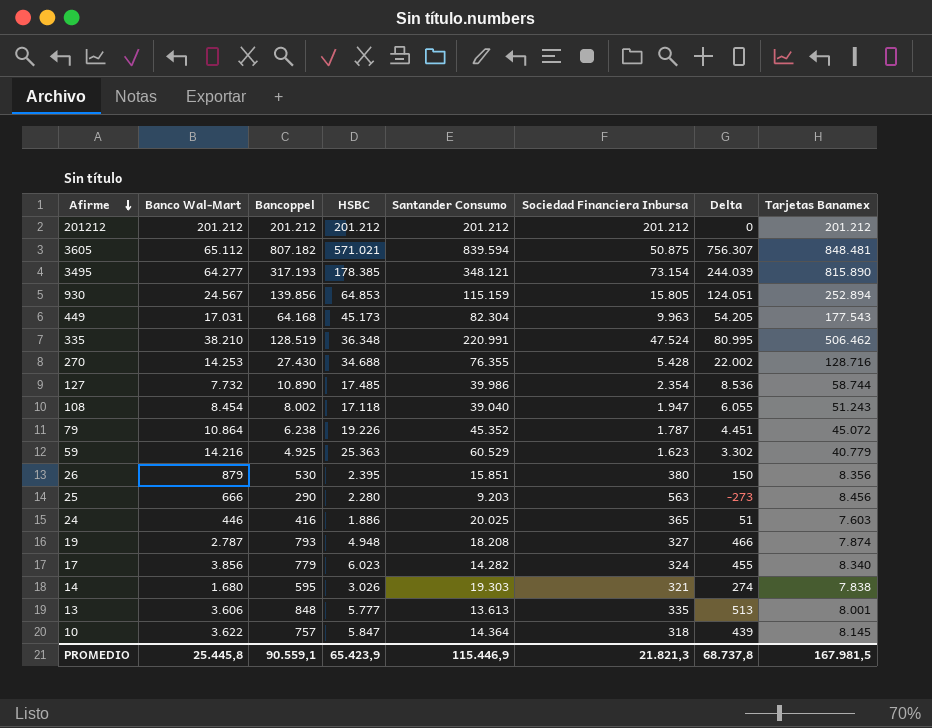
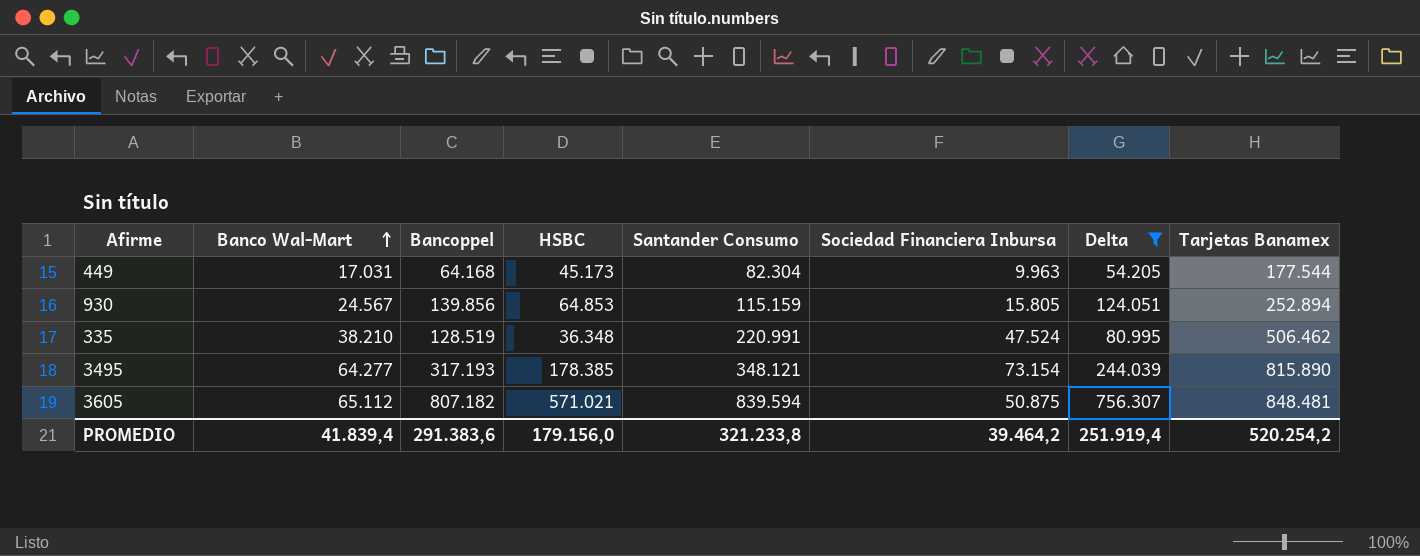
filter: none -> Delta >= 54.205
row order: Afirme descending -> Banco Wal-Mart ascending
449 | Tarjetas Banamex: 177.543 -> 177.544
PROMEDIO | Banco Wal-Mart: 25.445,8 -> 41.839,4
PROMEDIO | Bancoppel: 90.559,1 -> 291.383,6
PROMEDIO | HSBC: 65.423,9 -> 179.156,0
PROMEDIO | Santander Consumo: 115.446,9 -> 321.233,8
PROMEDIO | Sociedad Financiera Inbursa: 21.821,3 -> 39.464,2
PROMEDIO | Delta: 68.737,8 -> 251.919,4
PROMEDIO | Tarjetas Banamex: 167.981,5 -> 520.254,2

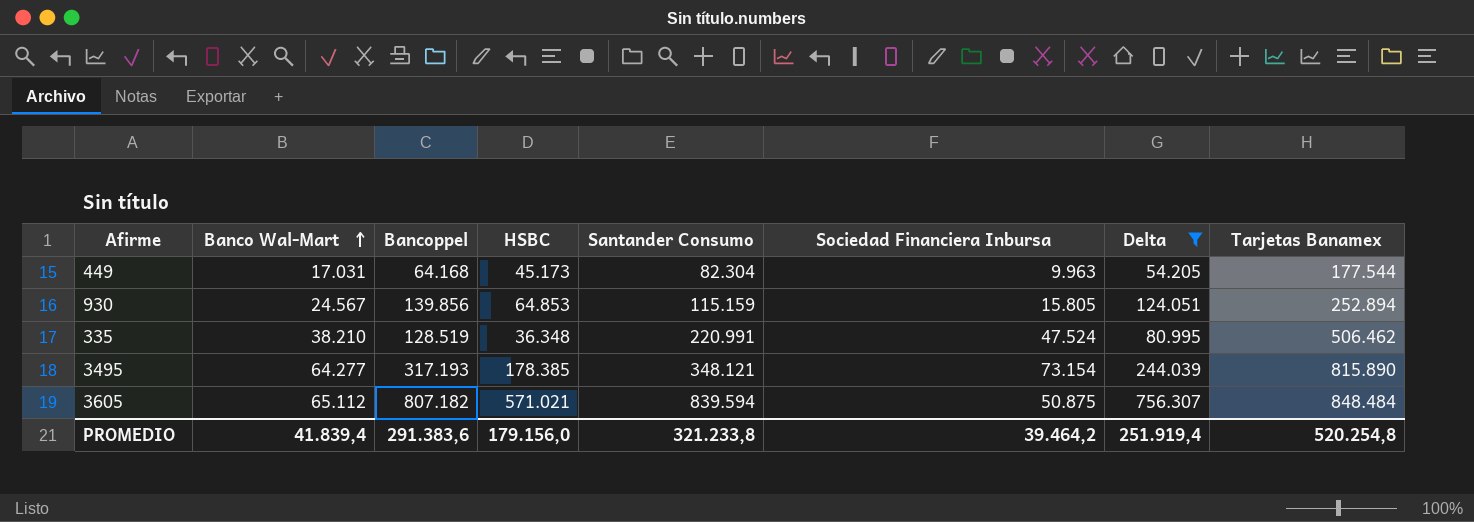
3605 | Tarjetas Banamex: 848.481 -> 848.484
PROMEDIO | Tarjetas Banamex: 520.254,2 -> 520.254,8

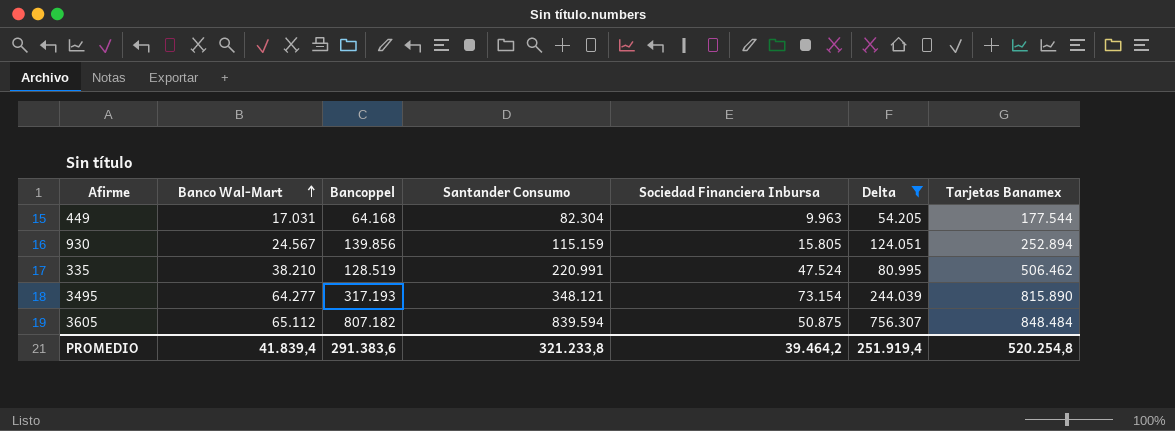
column HSBC | position: 4 -> none

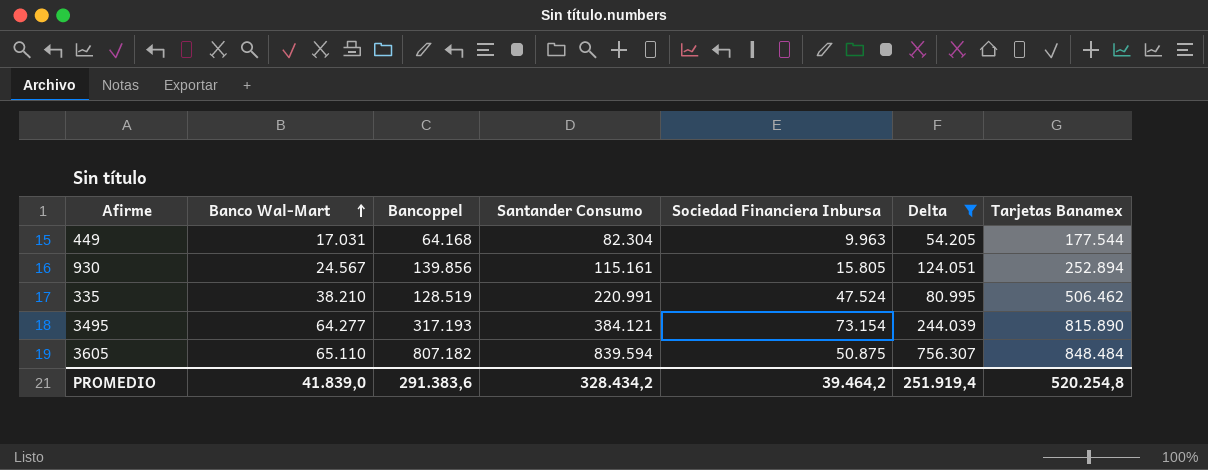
930 | Santander Consumo: 115.159 -> 115.161
3495 | Santander Consumo: 348.121 -> 384.121
3605 | Banco Wal-Mart: 65.112 -> 65.110
PROMEDIO | Banco Wal-Mart: 41.839,4 -> 41.839,0
PROMEDIO | Santander Consumo: 321.233,8 -> 328.434,2

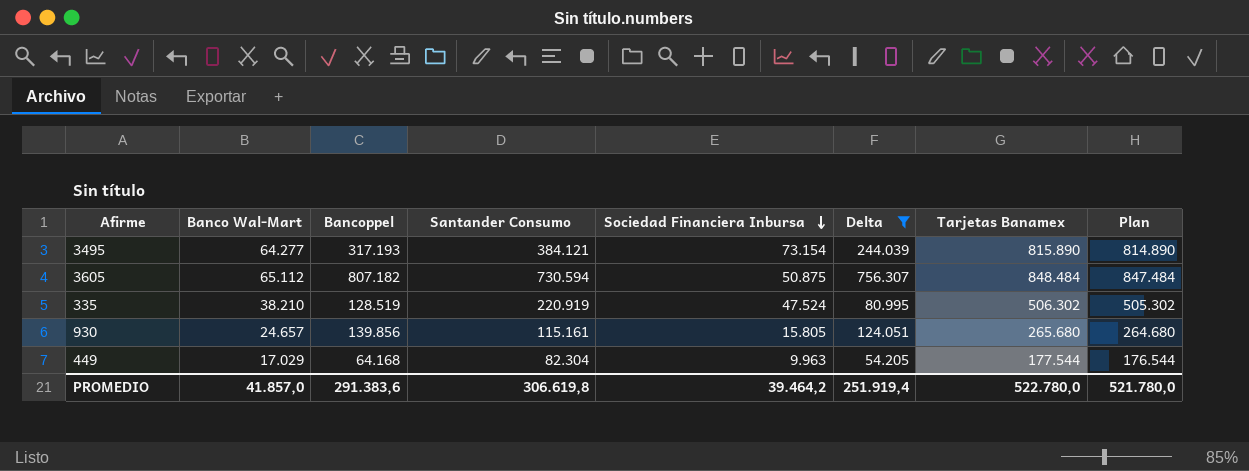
row order: Banco Wal-Mart ascending -> Sociedad Financiera Inbursa descending
column Plan | formula: none -> [Tarjetas Banamex] - 1000
3605 | Banco Wal-Mart: 65.110 -> 65.112
3605 | Santander Consumo: 839.594 -> 730.594
335 | Santander Consumo: 220.991 -> 220.919
335 | Tarjetas Banamex: 506.462 -> 506.302
930 | Banco Wal-Mart: 24.567 -> 24.657
930 | Tarjetas Banamex: 252.894 -> 265.680
449 | Banco Wal-Mart: 17.031 -> 17.029
PROMEDIO | Banco Wal-Mart: 41.839,0 -> 41.857,0
PROMEDIO | Santander Consumo: 328.434,2 -> 306.619,8
PROMEDIO | Tarjetas Banamex: 520.254,8 -> 522.780,0

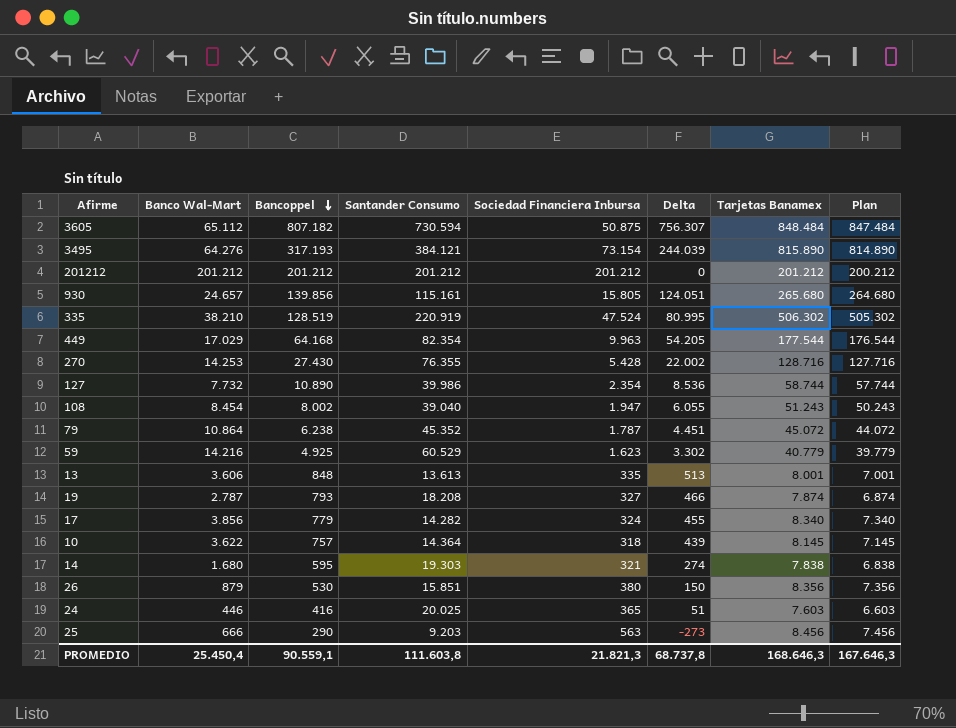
filter: Delta >= 54.205 -> none
row order: Sociedad Financiera Inbursa descending -> Bancoppel descending
3495 | Banco Wal-Mart: 64.277 -> 64.276
449 | Santander Consumo: 82.304 -> 82.354
PROMEDIO | Banco Wal-Mart: 41.857,0 -> 25.450,4
PROMEDIO | Bancoppel: 291.383,6 -> 90.559,1
PROMEDIO | Santander Consumo: 306.619,8 -> 111.603,8
PROMEDIO | Sociedad Financiera Inbursa: 39.464,2 -> 21.821,3
PROMEDIO | Delta: 251.919,4 -> 68.737,8
PROMEDIO | Tarjetas Banamex: 522.780,0 -> 168.646,3
PROMEDIO | Plan: 521.780,0 -> 167.646,3

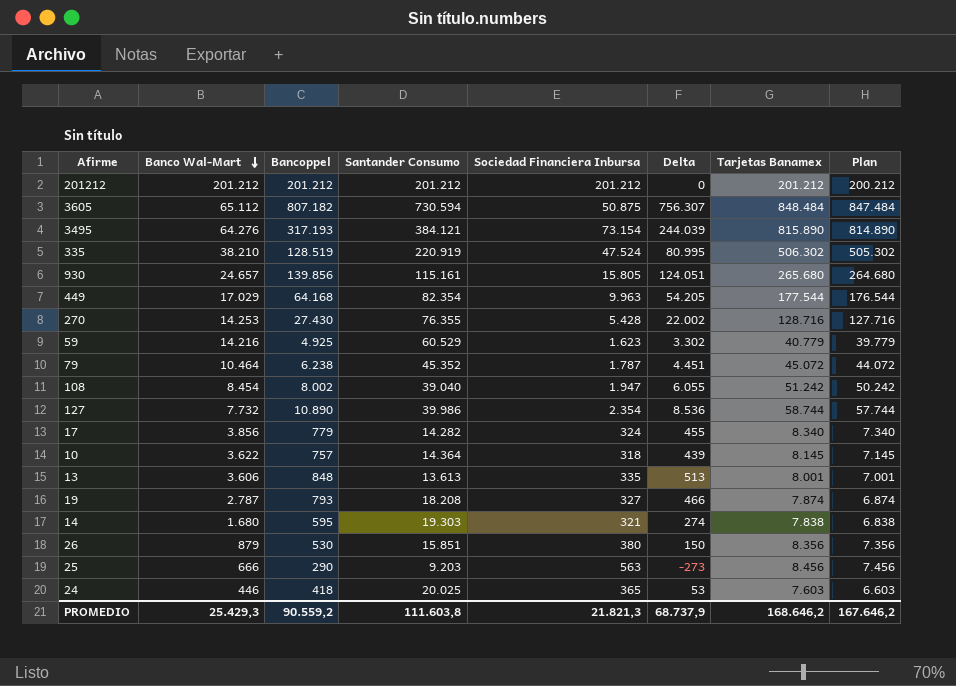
row order: Bancoppel descending -> Banco Wal-Mart descending
79 | Banco Wal-Mart: 10.864 -> 10.464
108 | Tarjetas Banamex: 51.243 -> 51.242
108 | Plan: 50.243 -> 50.242
24 | Bancoppel: 416 -> 418
24 | Delta: 51 -> 53
PROMEDIO | Banco Wal-Mart: 25.450,4 -> 25.429,3
PROMEDIO | Bancoppel: 90.559,1 -> 90.559,2
PROMEDIO | Delta: 68.737,8 -> 68.737,9
PROMEDIO | Tarjetas Banamex: 168.646,3 -> 168.646,2
PROMEDIO | Plan: 167.646,3 -> 167.646,2

